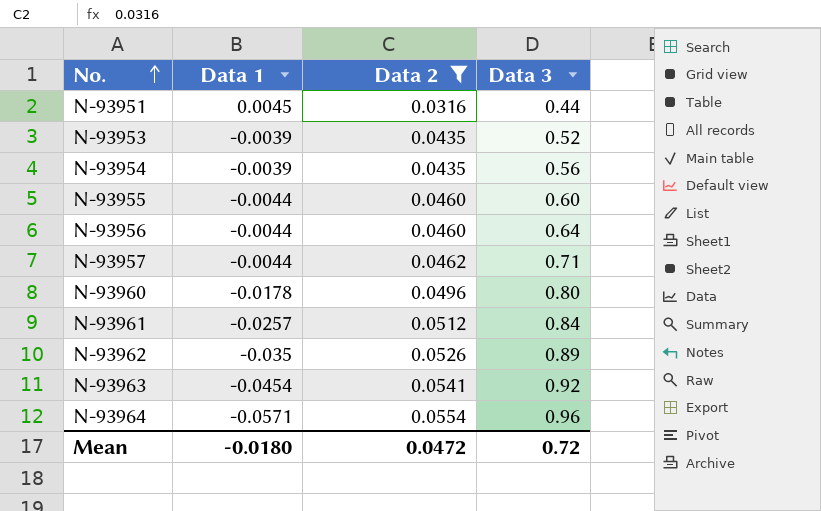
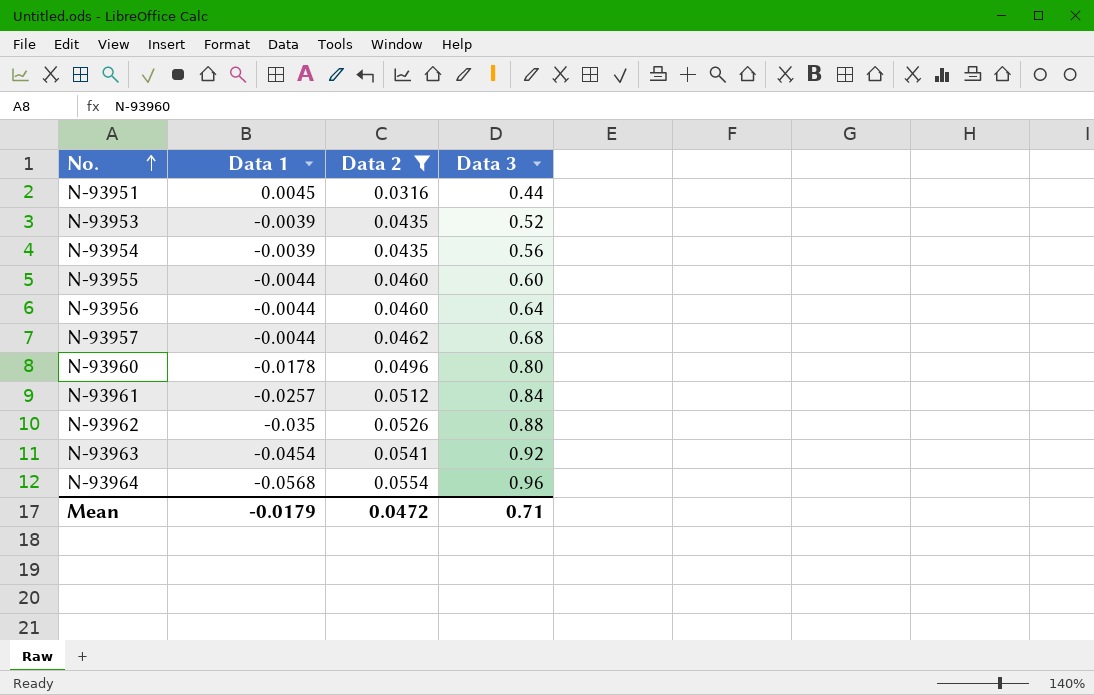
N-93957 | Data 3: 0.71 -> 0.68
N-93962 | Data 3: 0.89 -> 0.88
N-93964 | Data 1: -0.0571 -> -0.0568
Mean | Data 1: -0.0180 -> -0.0179
Mean | Data 3: 0.72 -> 0.71

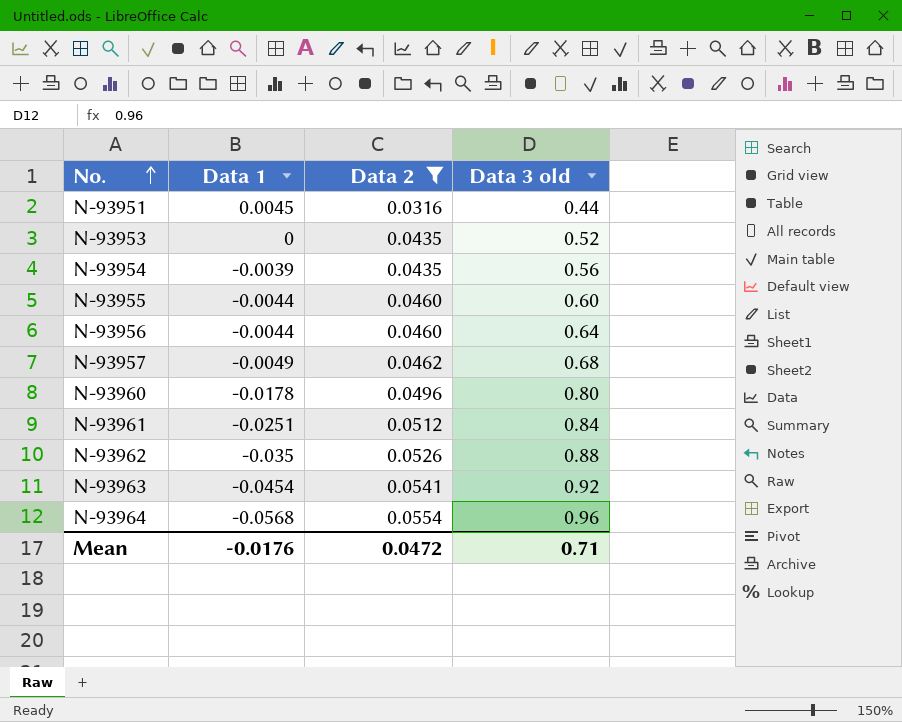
column name: Data 3 -> Data 3 old
N-93953 | Data 1: -0.0039 -> 0
N-93957 | Data 1: -0.0044 -> -0.0049
N-93961 | Data 1: -0.0257 -> -0.0251
Mean | Data 1: -0.0179 -> -0.0176

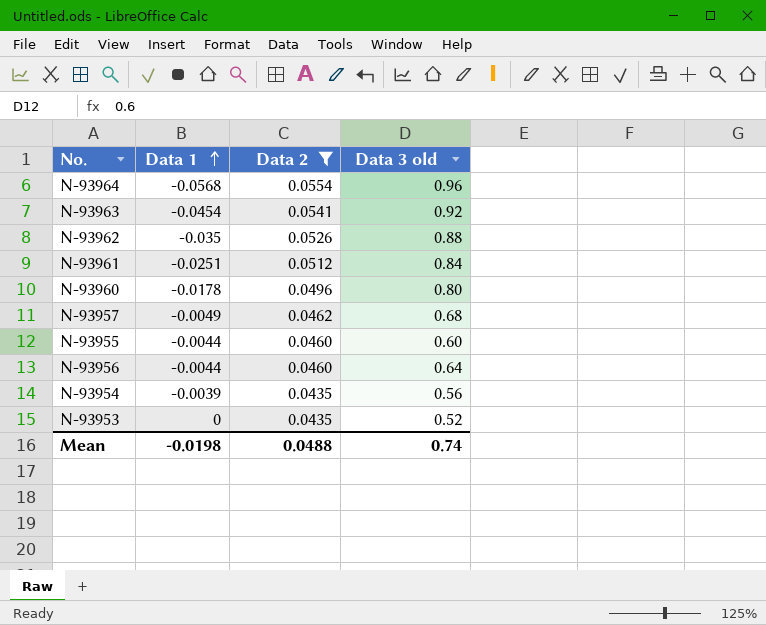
row order: No. ascending -> Data 1 ascending
row N-93951: 0.0045 | 0.0316 | 0.44 -> none
Mean | Data 1: -0.0176 -> -0.0198
Mean | Data 2: 0.0472 -> 0.0488
Mean | Data 3 old: 0.71 -> 0.74

